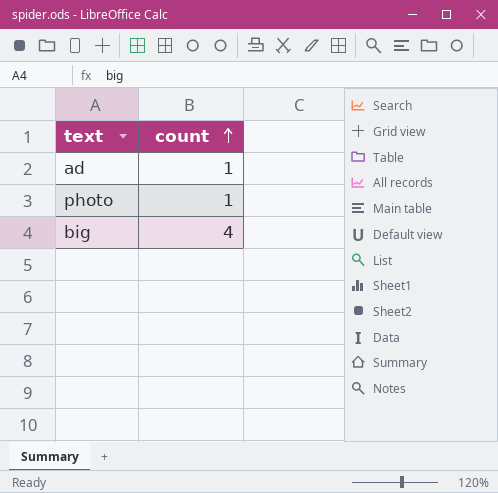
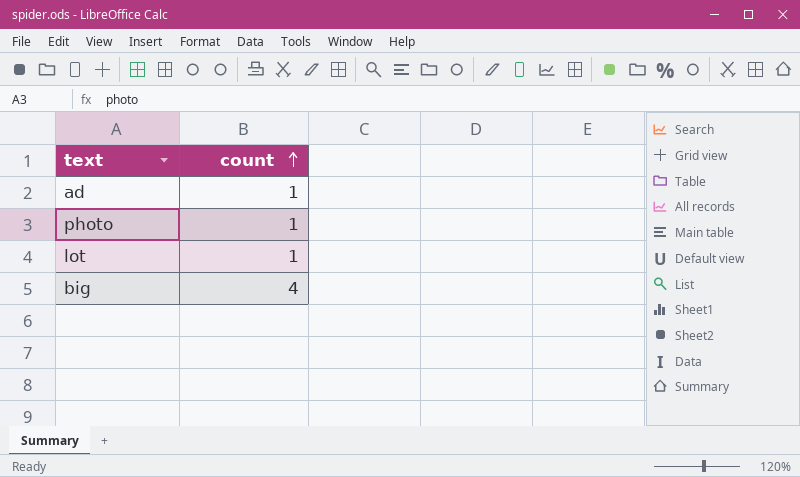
row lot: none -> 1

